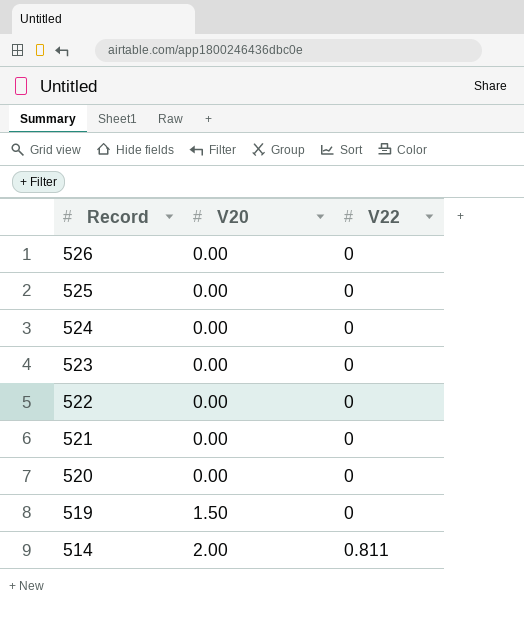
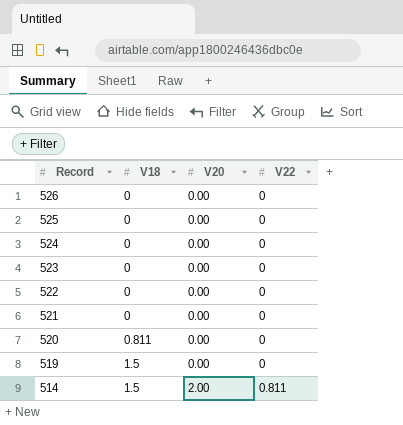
column V18 | position: none -> 2
519 | V20: 1.50 -> 0.00

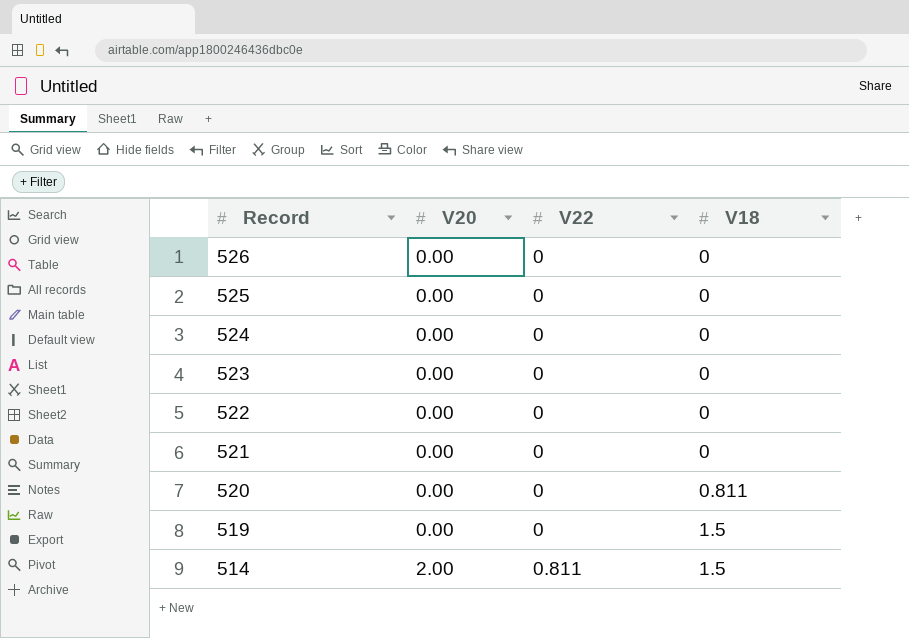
column V18 | position: 2 -> 4

